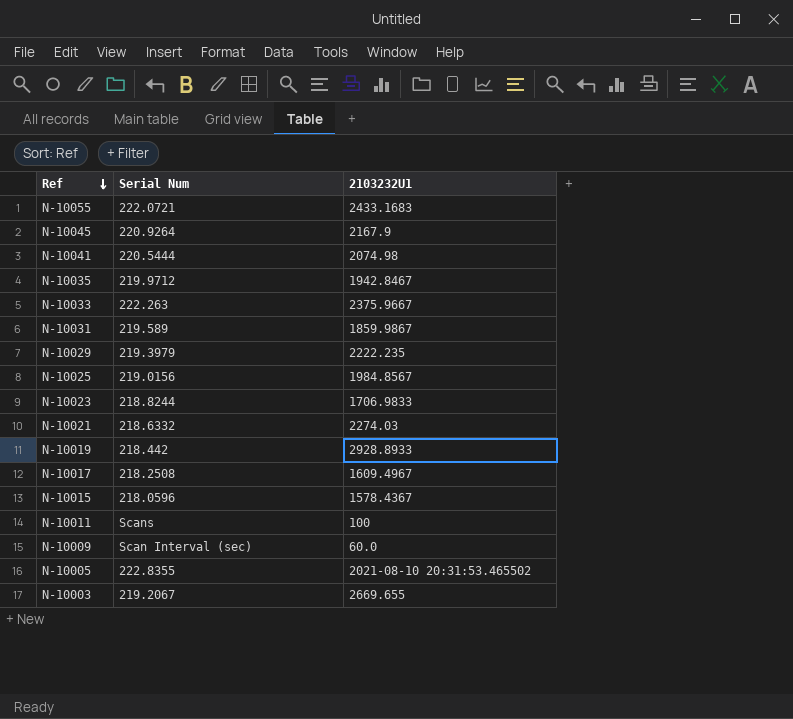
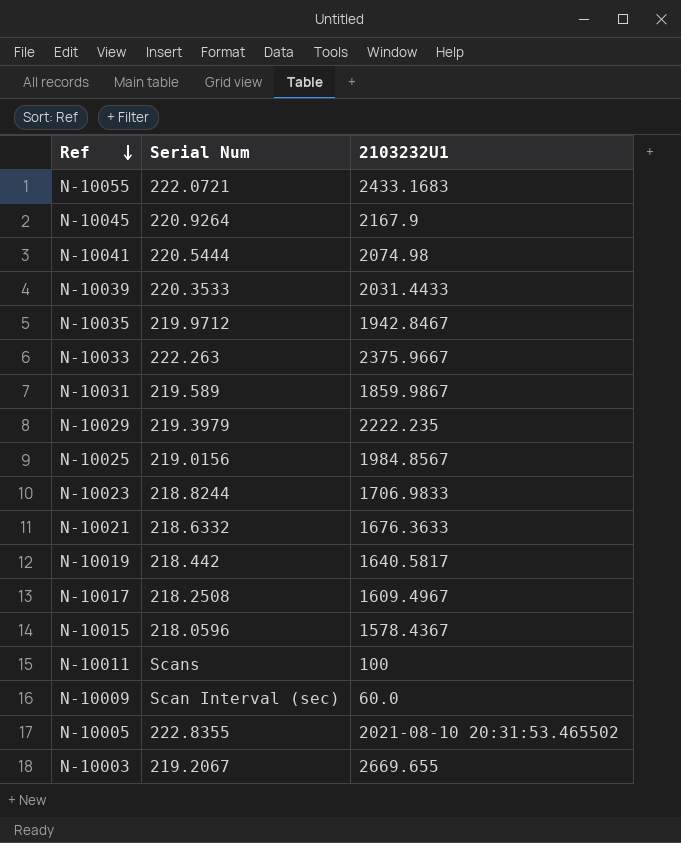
row N-10039: none -> 220.3533 | 2031.4433
N-10021 | 2103232U1: 2274.03 -> 1676.3633
N-10019 | 2103232U1: 2928.8933 -> 1640.5817

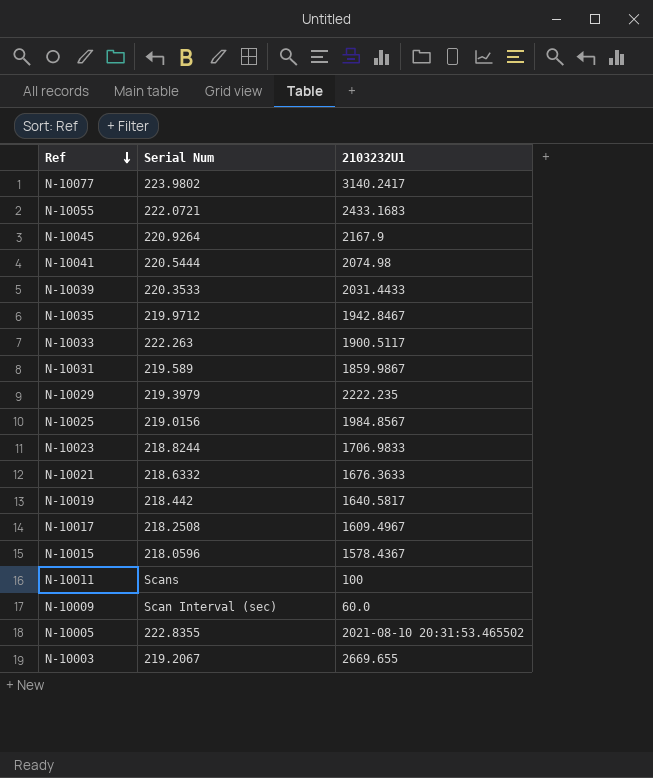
row N-10077: none -> 223.9802 | 3140.2417
N-10033 | 2103232U1: 2375.9667 -> 1900.5117

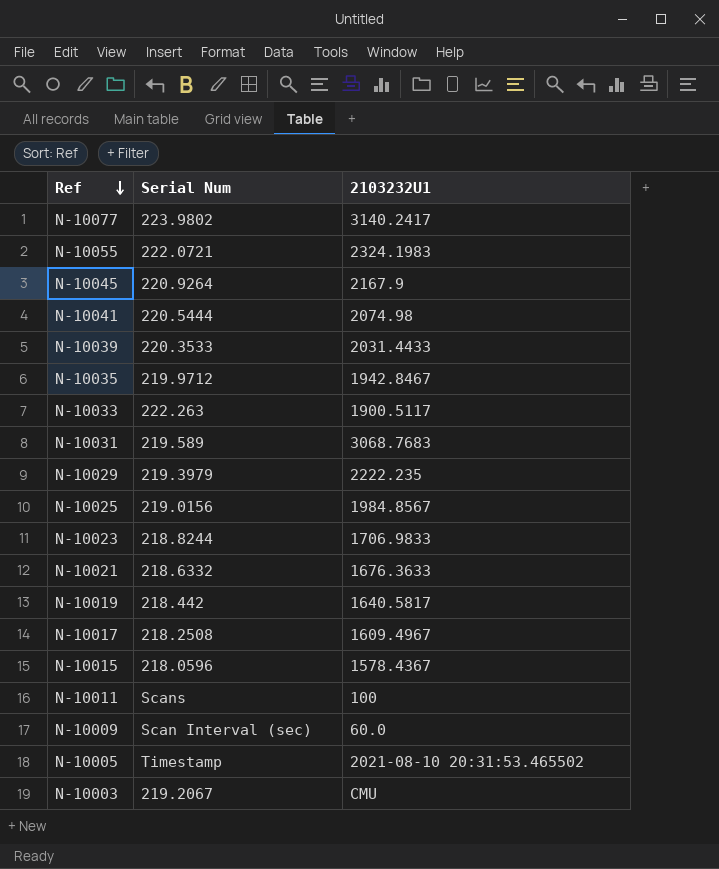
N-10055 | 2103232U1: 2433.1683 -> 2324.1983
N-10031 | 2103232U1: 1859.9867 -> 3068.7683
N-10005 | Serial Num: 222.8355 -> Timestamp
N-10003 | 2103232U1: 2669.655 -> CMU

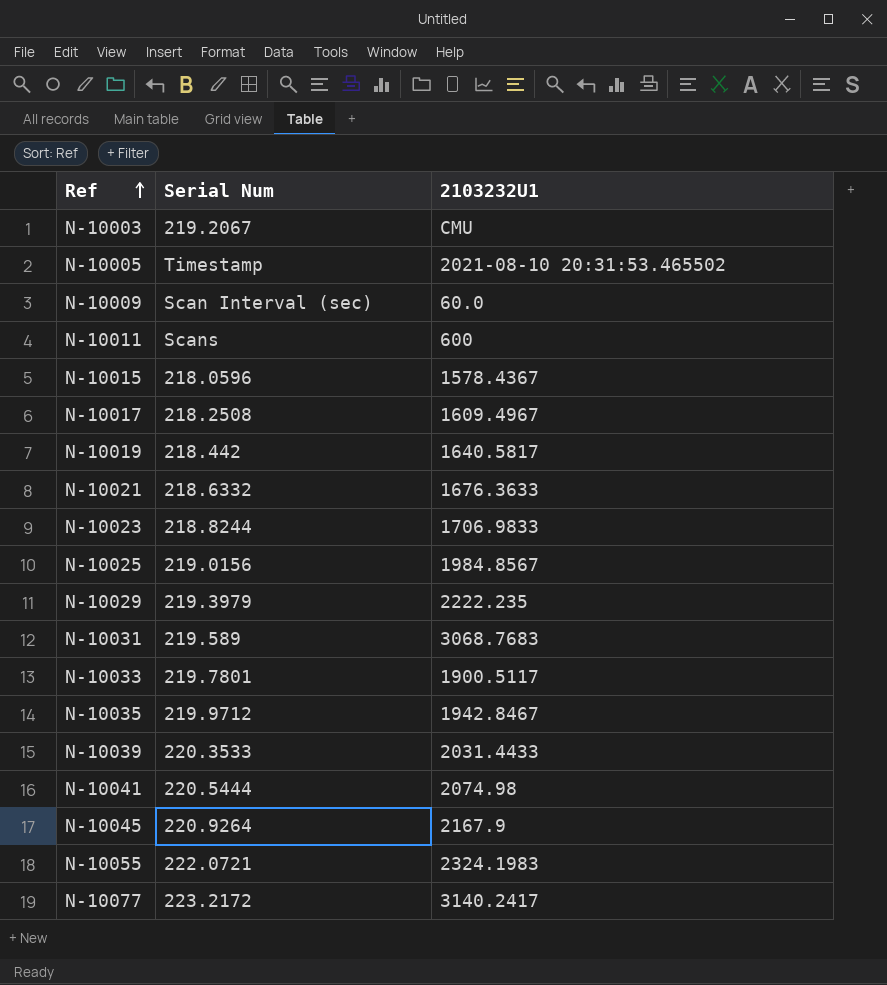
row order: Ref descending -> Ref ascending
N-10011 | 2103232U1: 100 -> 600
N-10033 | Serial Num: 222.263 -> 219.7801
N-10077 | Serial Num: 223.9802 -> 223.2172

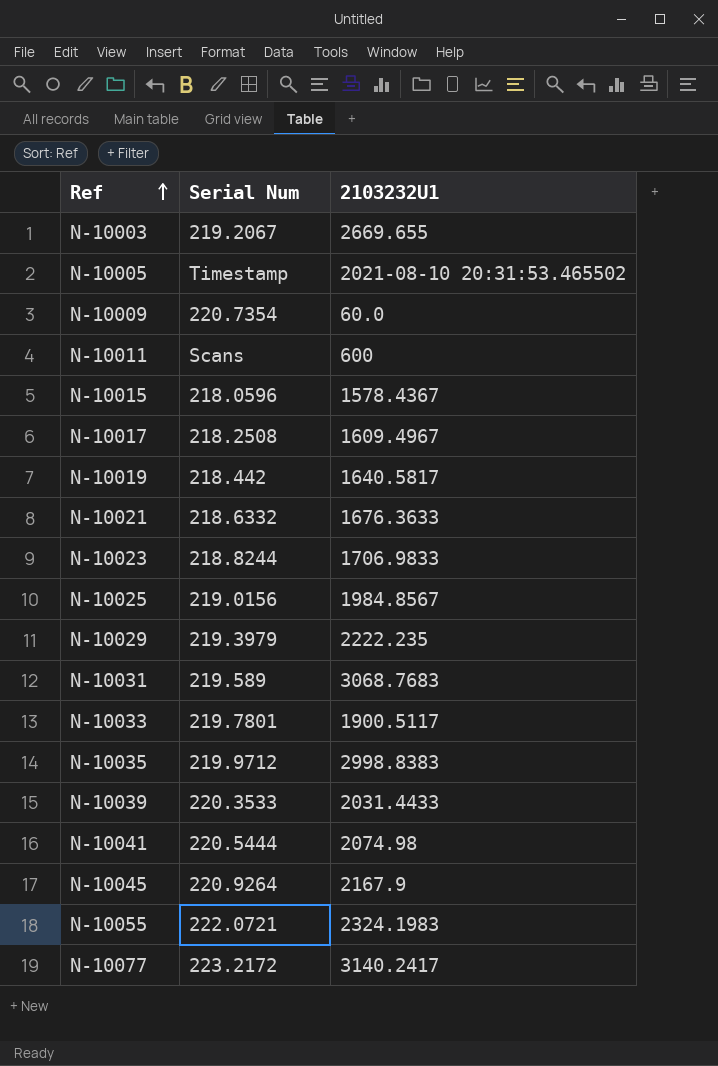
N-10003 | 2103232U1: CMU -> 2669.655
N-10009 | Serial Num: Scan Interval (sec) -> 220.7354
N-10035 | 2103232U1: 1942.8467 -> 2998.8383

